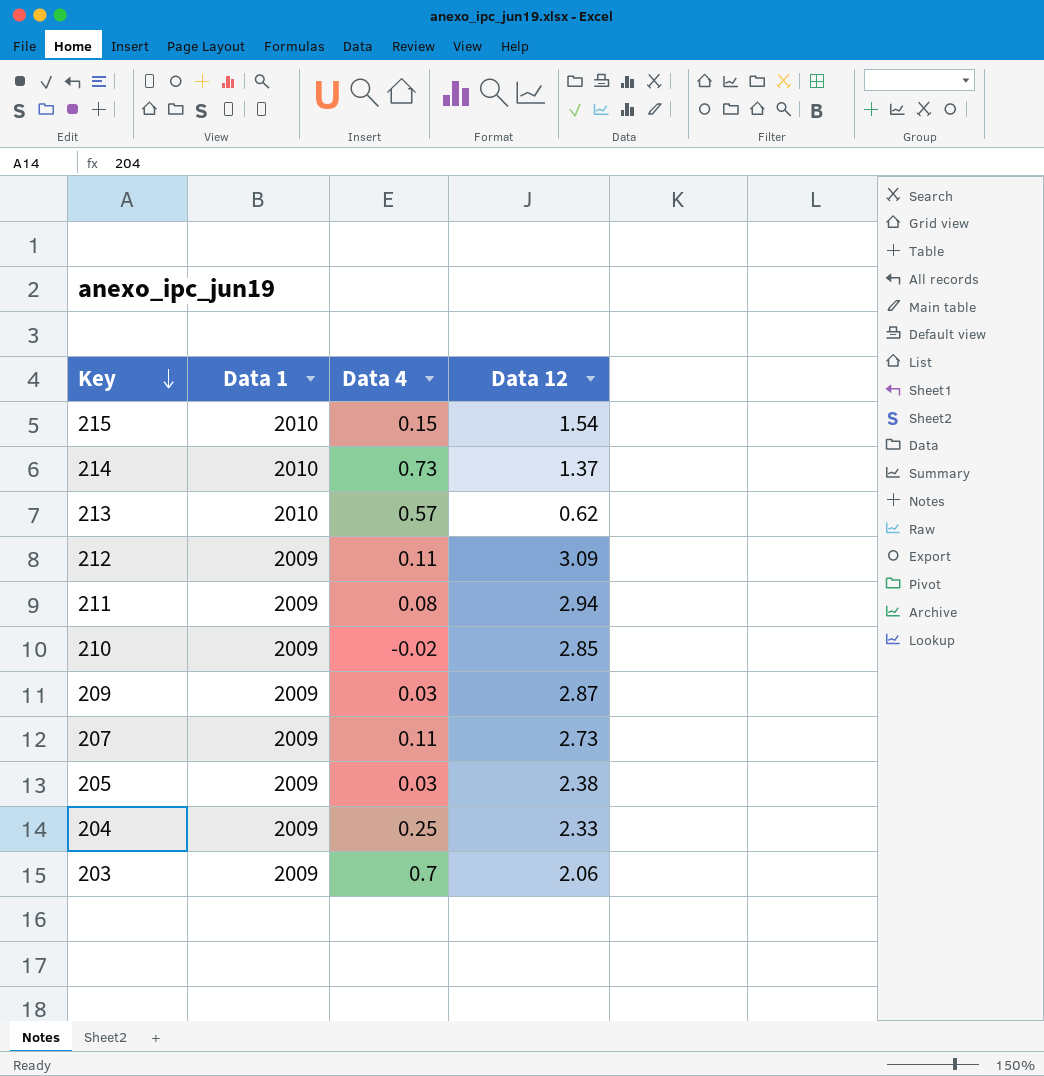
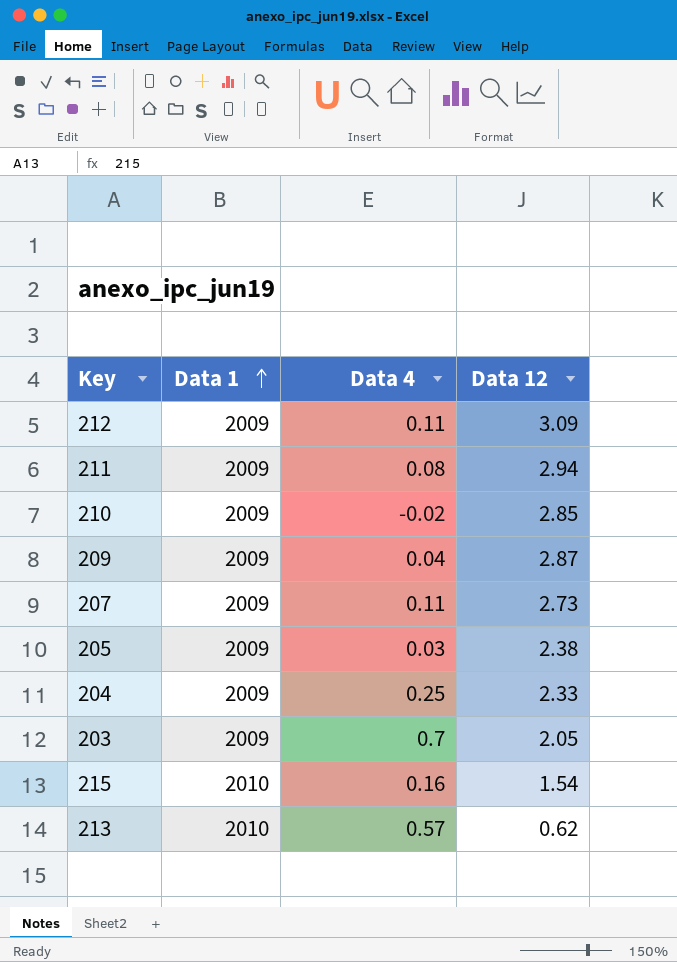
row order: Key descending -> Data 1 ascending
row 214: 2010 | 0.73 | 1.37 -> none
209 | Data 4: 0.03 -> 0.04
203 | Data 12: 2.06 -> 2.05
215 | Data 4: 0.15 -> 0.16

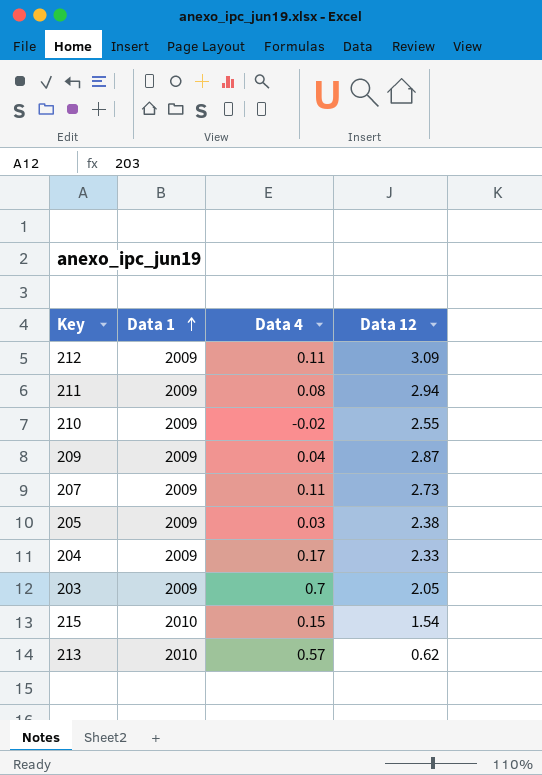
210 | Data 12: 2.85 -> 2.55
204 | Data 4: 0.25 -> 0.17
215 | Data 4: 0.16 -> 0.15

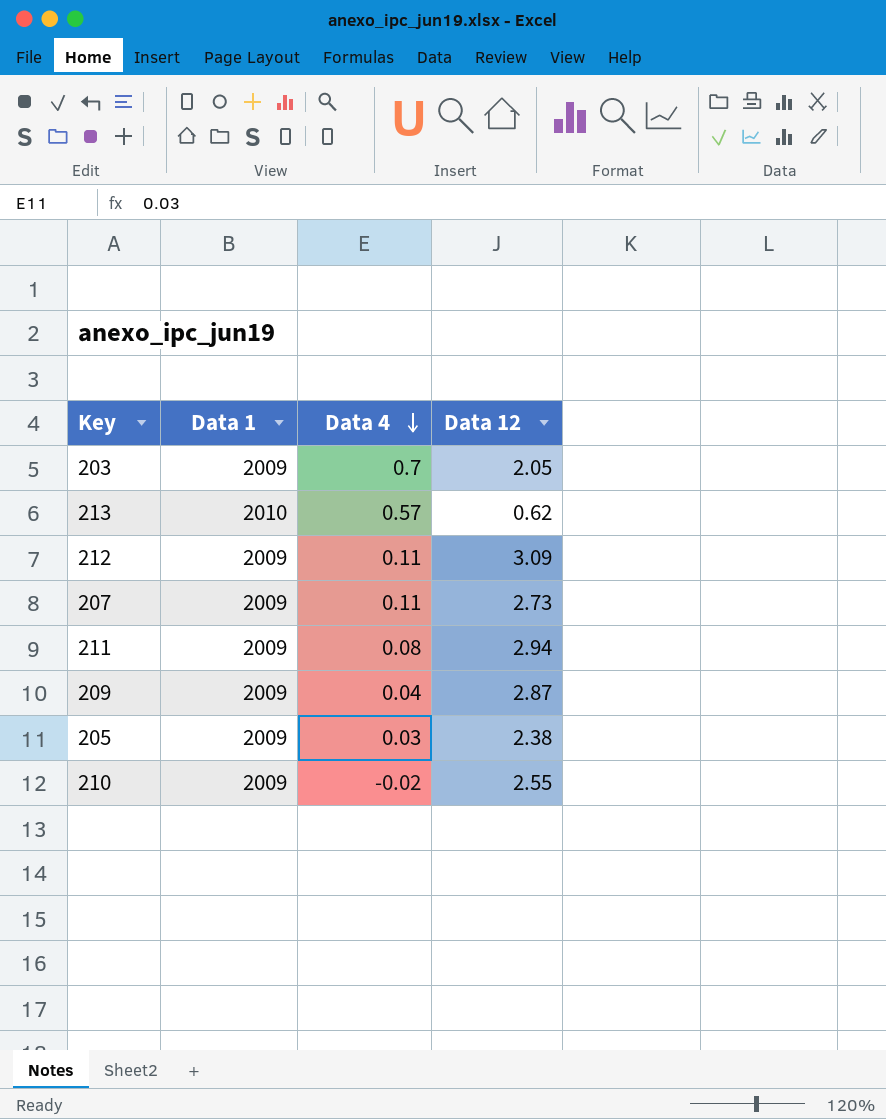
row order: Data 1 ascending -> Data 4 descending
row 204: 2009 | 0.17 | 2.33 -> none
row 215: 2010 | 0.15 | 1.54 -> none

